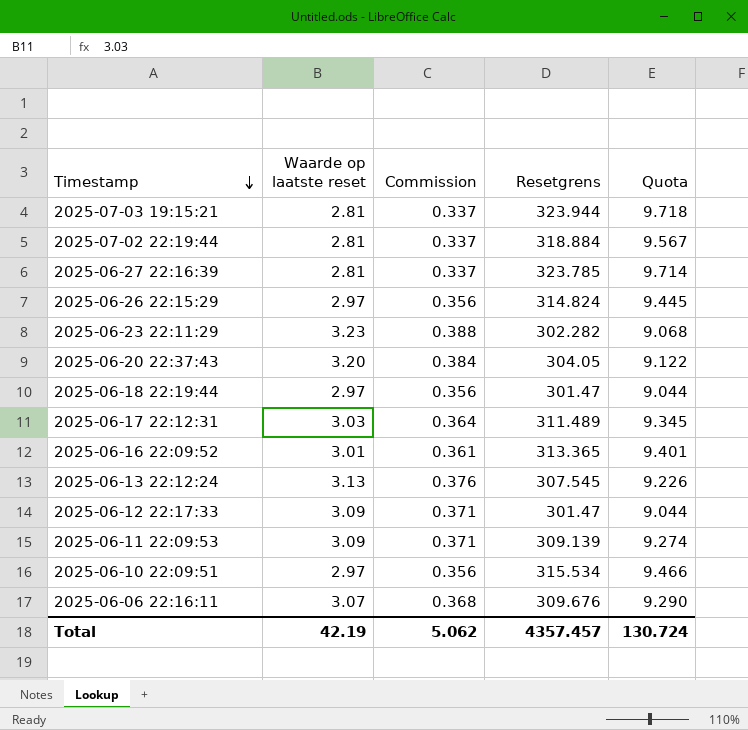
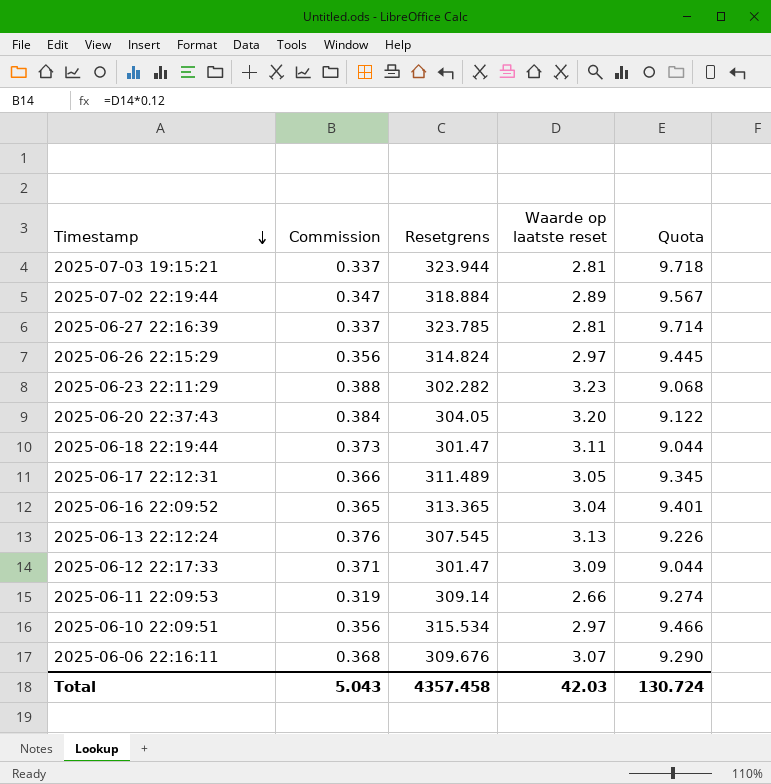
column Waarde op laatste reset | position: 2 -> 4
2025-07-02 22:19:44 | Commission: 0.337 -> 0.347
2025-07-02 22:19:44 | Waarde op laatste reset: 2.81 -> 2.89
2025-06-18 22:19:44 | Commission: 0.356 -> 0.373
2025-06-18 22:19:44 | Waarde op laatste reset: 2.97 -> 3.11
2025-06-17 22:12:31 | Commission: 0.364 -> 0.366
2025-06-17 22:12:31 | Waarde op laatste reset: 3.03 -> 3.05
2025-06-16 22:09:52 | Commission: 0.361 -> 0.365
2025-06-16 22:09:52 | Waarde op laatste reset: 3.01 -> 3.04
2025-06-11 22:09:53 | Commission: 0.371 -> 0.319
2025-06-11 22:09:53 | Resetgrens: 309.139 -> 309.14
2025-06-11 22:09:53 | Waarde op laatste reset: 3.09 -> 2.66
Total | Commission: 5.062 -> 5.043
Total | Resetgrens: 4357.457 -> 4357.458
Total | Waarde op laatste reset: 42.19 -> 42.03

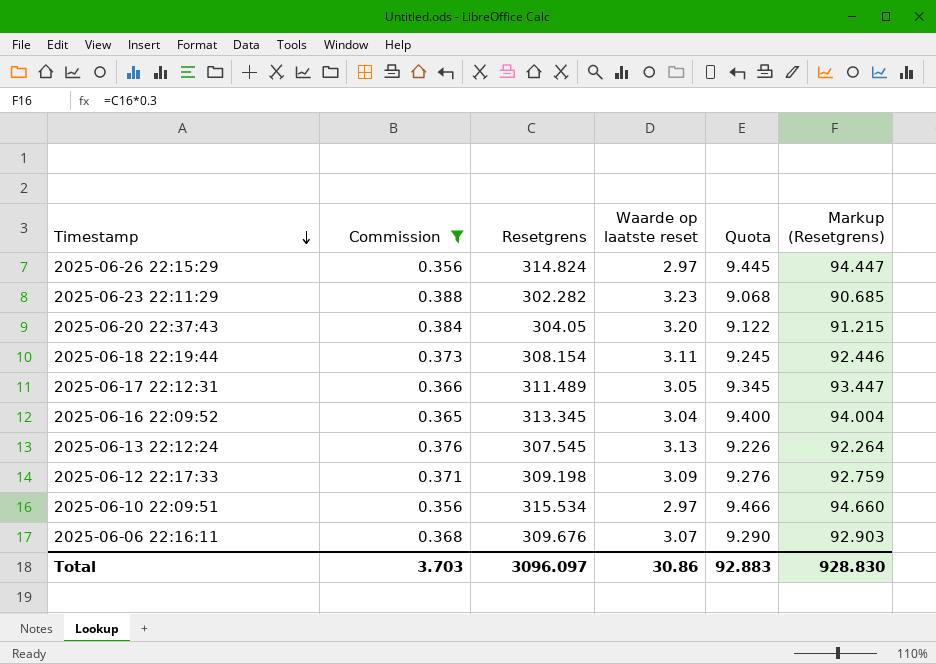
filter: none -> Commission >= 0.356
column Markup (Resetgrens) | formula: none -> [Resetgrens] * 0.3
2025-06-18 22:19:44 | Resetgrens: 301.47 -> 308.154
2025-06-18 22:19:44 | Quota: 9.044 -> 9.245
2025-06-16 22:09:52 | Resetgrens: 313.365 -> 313.345
2025-06-16 22:09:52 | Quota: 9.401 -> 9.400
2025-06-12 22:17:33 | Resetgrens: 301.47 -> 309.198
2025-06-12 22:17:33 | Quota: 9.044 -> 9.276
Total | Commission: 5.043 -> 3.703
Total | Resetgrens: 4357.458 -> 3096.097
Total | Waarde op laatste reset: 42.03 -> 30.86
Total | Quota: 130.724 -> 92.883

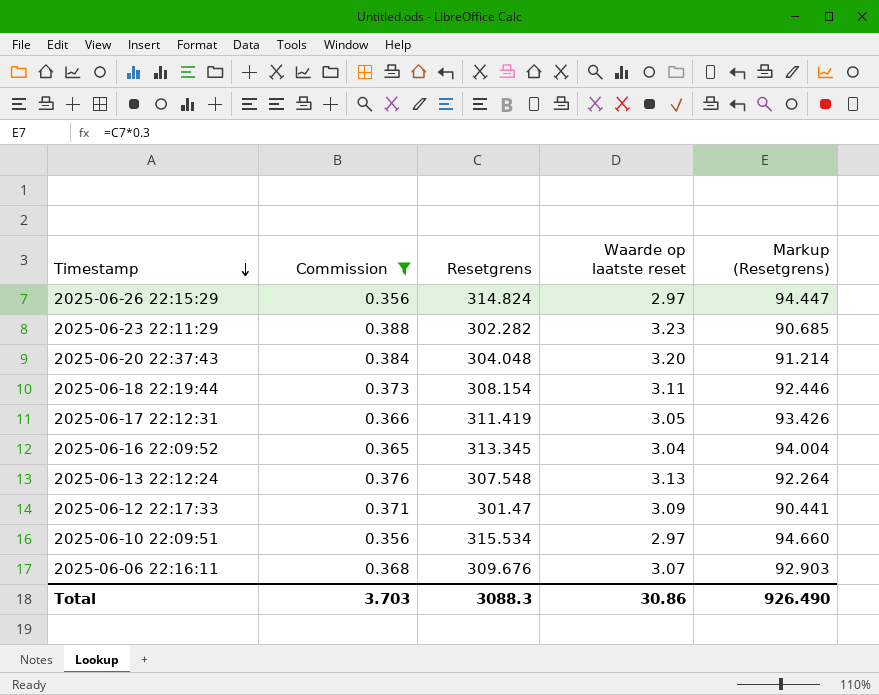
column Quota | formula: [Resetgrens] * 0.03 -> none
2025-06-20 22:37:43 | Resetgrens: 304.05 -> 304.048
2025-06-20 22:37:43 | Markup (Resetgrens): 91.215 -> 91.214
2025-06-17 22:12:31 | Resetgrens: 311.489 -> 311.419
2025-06-17 22:12:31 | Markup (Resetgrens): 93.447 -> 93.426
2025-06-13 22:12:24 | Resetgrens: 307.545 -> 307.548
2025-06-12 22:17:33 | Resetgrens: 309.198 -> 301.47
2025-06-12 22:17:33 | Markup (Resetgrens): 92.759 -> 90.441
Total | Resetgrens: 3096.097 -> 3088.3
Total | Markup (Resetgrens): 928.830 -> 926.490

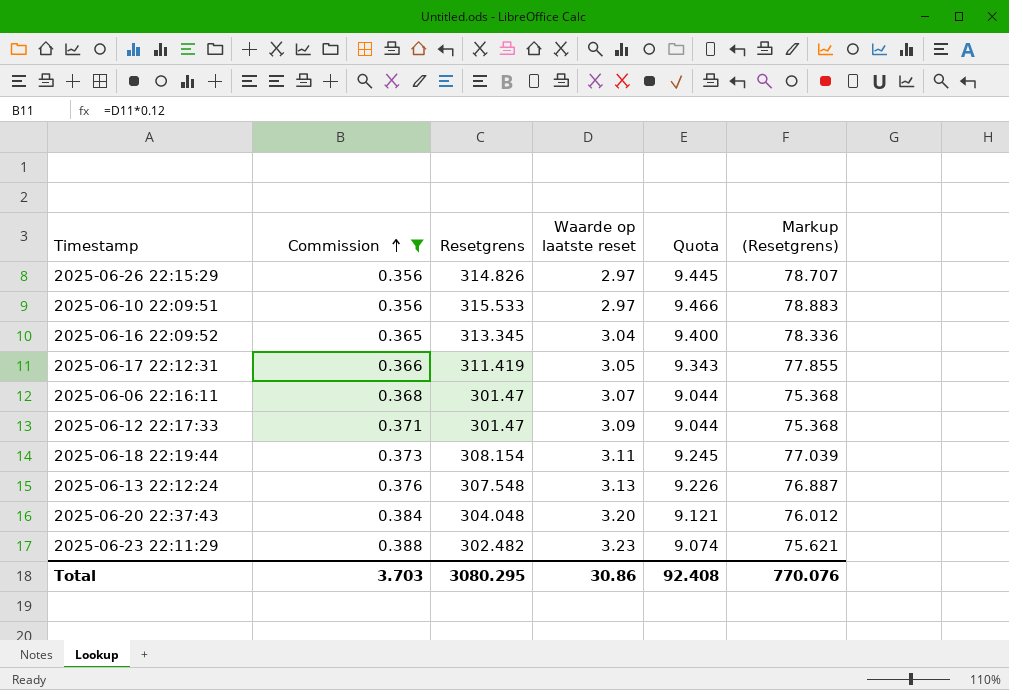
row order: Timestamp descending -> Commission ascending
column Quota | formula: none -> [Resetgrens] * 0.03
column Markup (Resetgrens) | formula: [Resetgrens] * 0.3 -> [Resetgrens] * 0.25
2025-06-26 22:15:29 | Resetgrens: 314.824 -> 314.826
2025-06-10 22:09:51 | Resetgrens: 315.534 -> 315.533
2025-06-06 22:16:11 | Resetgrens: 309.676 -> 301.47
2025-06-23 22:11:29 | Resetgrens: 302.282 -> 302.482
Total | Resetgrens: 3088.3 -> 3080.295
Total | Markup (Resetgrens): 926.490 -> 770.076

